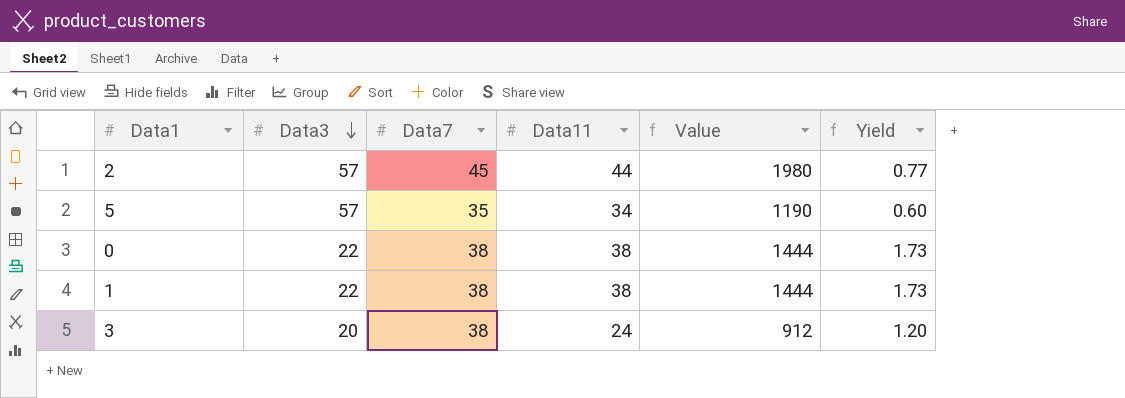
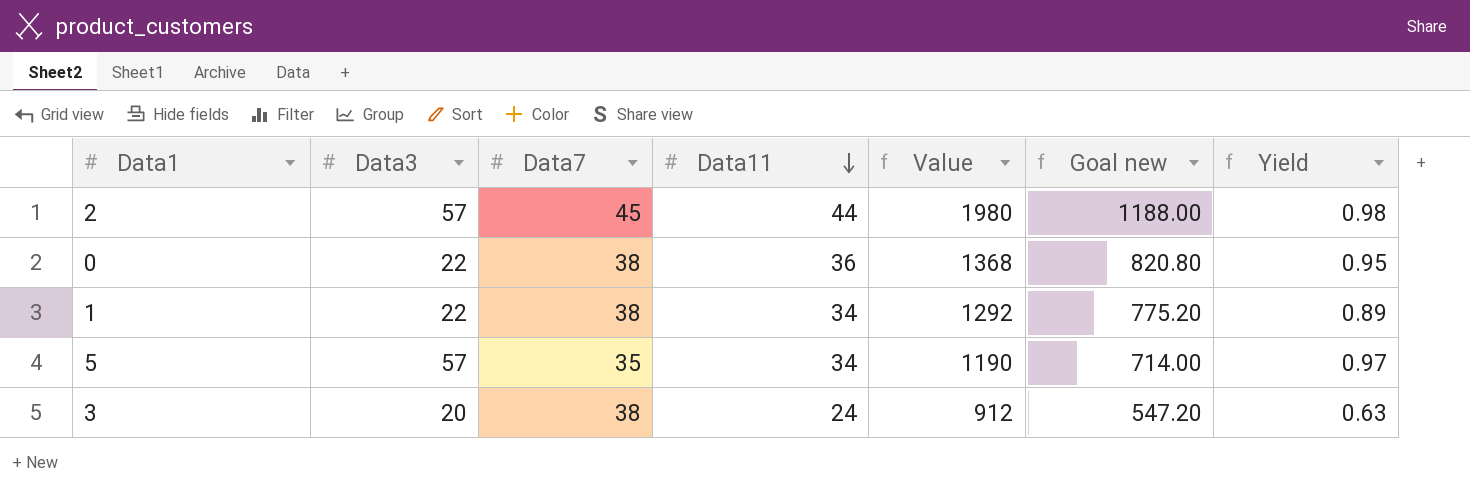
row order: Data3 descending -> Data11 descending
column Goal new | formula: none -> [Value] * 0.6
column Yield | formula: [Data11] / [Data3] -> [Data11] / [Data7]
0 | Data11: 38 -> 36
0 | Value: 1444 -> 1368
1 | Data11: 38 -> 34
1 | Value: 1444 -> 1292

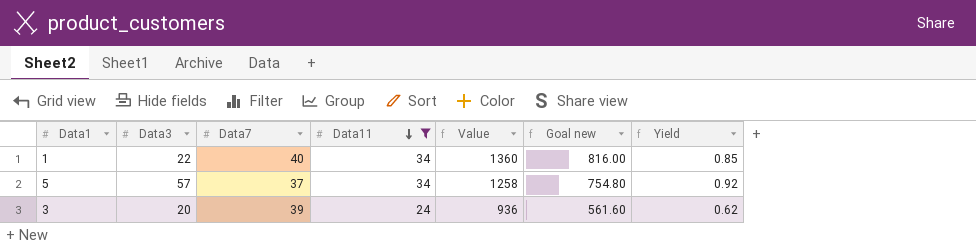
filter: none -> Data11 <= 34
1 | Data7: 38 -> 40
1 | Value: 1292 -> 1360
1 | Goal new: 775.20 -> 816.00
1 | Yield: 0.89 -> 0.85
5 | Data7: 35 -> 37
5 | Value: 1190 -> 1258
5 | Goal new: 714.00 -> 754.80
5 | Yield: 0.97 -> 0.92
3 | Data7: 38 -> 39
3 | Value: 912 -> 936
3 | Goal new: 547.20 -> 561.60
3 | Yield: 0.63 -> 0.62

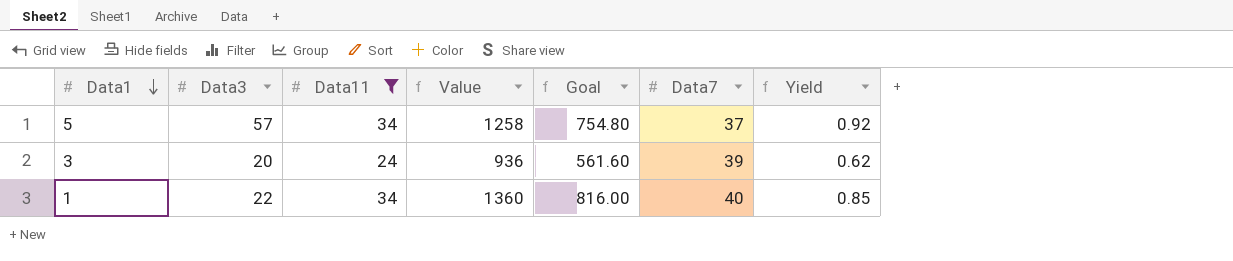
row order: Data11 descending -> Data1 descending
column name: Goal new -> Goal
column Data7 | position: 3 -> 6

